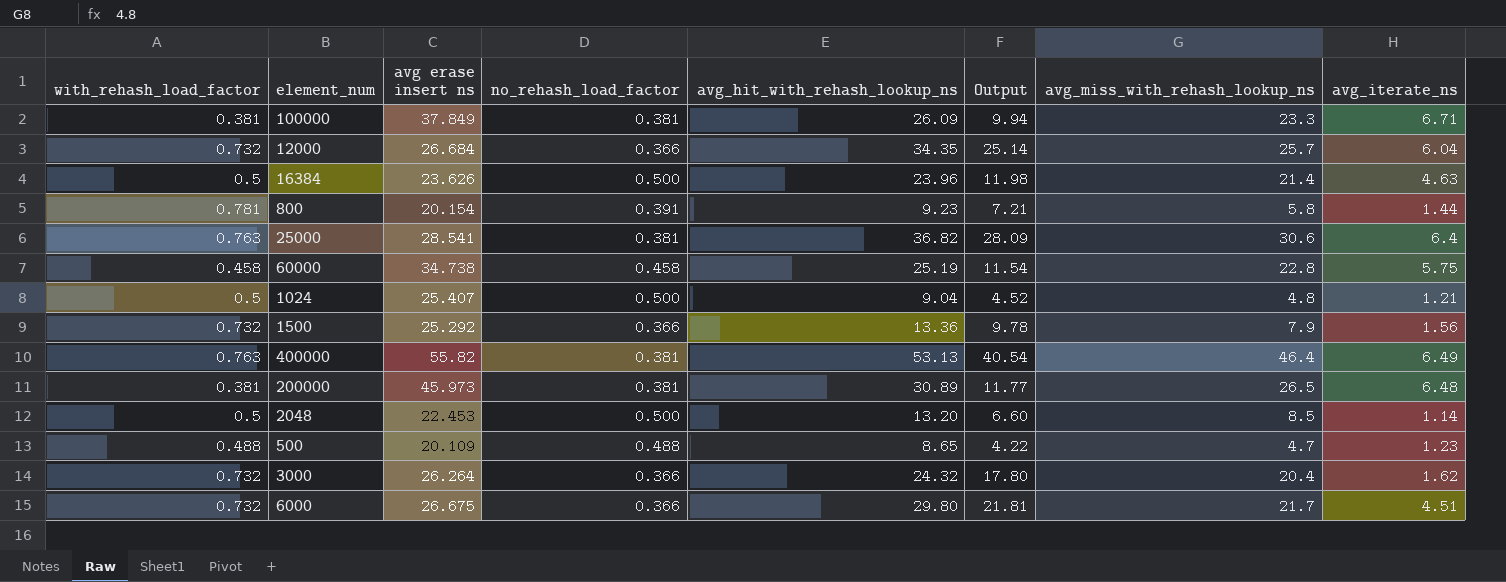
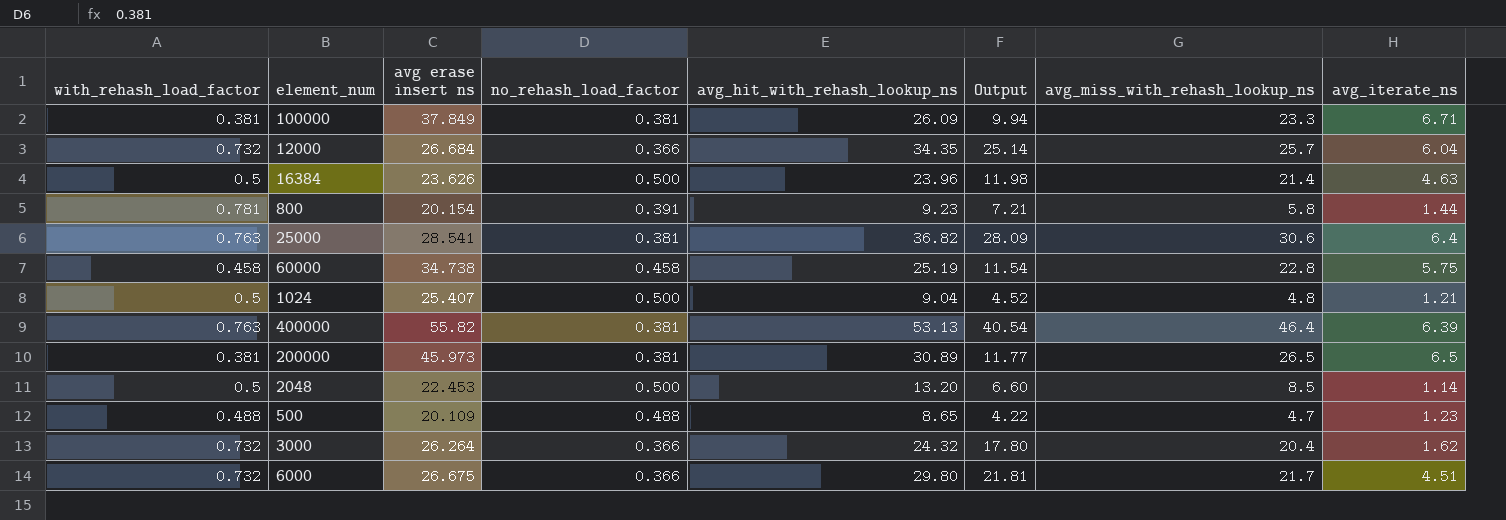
row 1500: 0.732 | 25.292 | 0.366 | 13.36 | 9.78 | 7.9 | 1.56 -> none
400000 | avg_iterate_ns: 6.49 -> 6.39
200000 | avg_iterate_ns: 6.48 -> 6.5

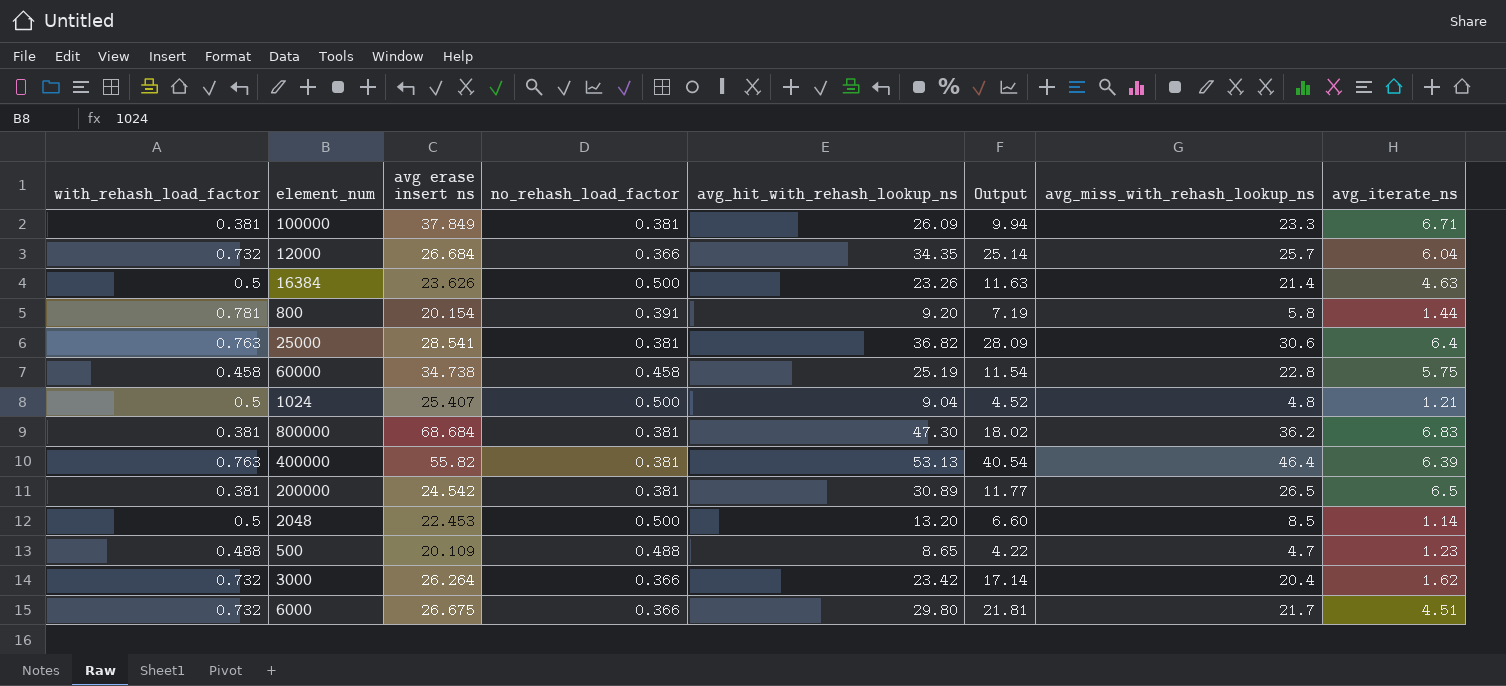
16384 | avg_hit_with_rehash_lookup_ns: 23.96 -> 23.26
16384 | Output: 11.98 -> 11.63
800 | avg_hit_with_rehash_lookup_ns: 9.23 -> 9.20
800 | Output: 7.21 -> 7.19
row 800000: none -> 0.381 | 68.684 | 0.381 | 47.30 | 18.02 | 36.2 | 6.83
200000 | avg erase insert ns: 45.973 -> 24.542
3000 | avg_hit_with_rehash_lookup_ns: 24.32 -> 23.42
3000 | Output: 17.80 -> 17.14

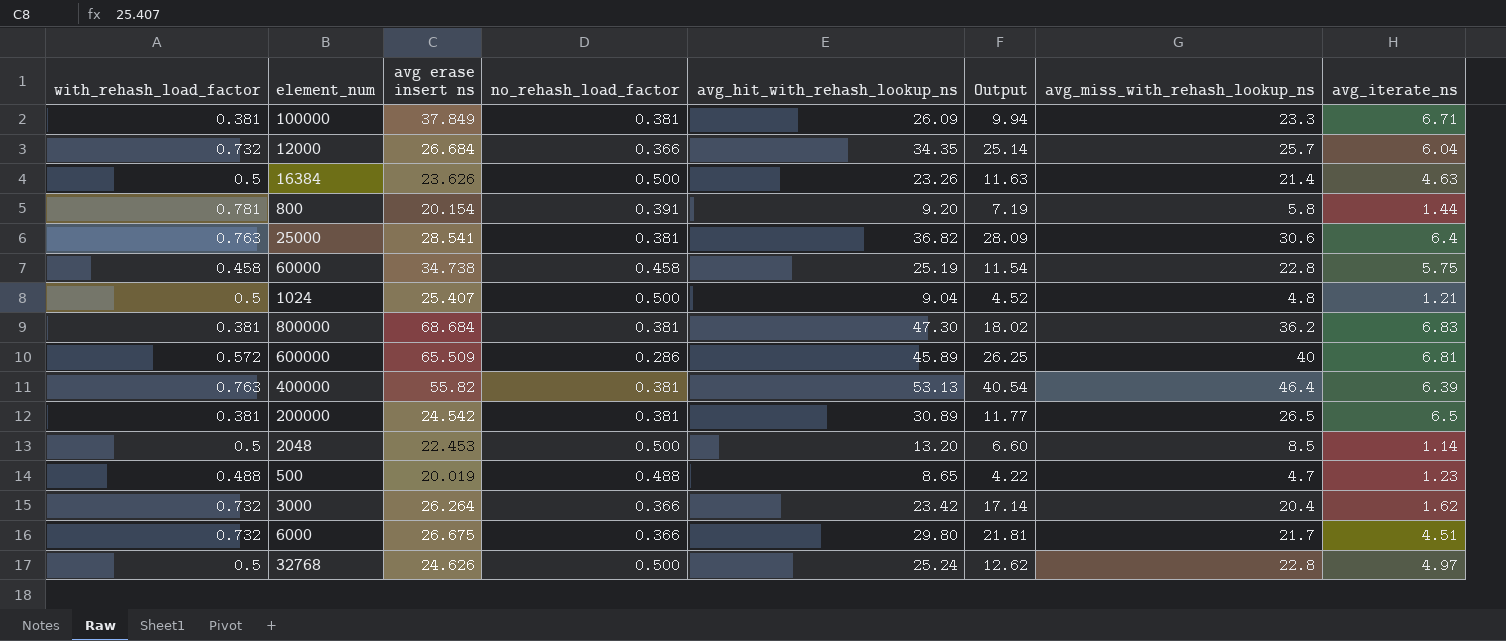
row 600000: none -> 0.572 | 65.509 | 0.286 | 45.89 | 26.25 | 40 | 6.81
500 | avg erase insert ns: 20.109 -> 20.019
row 32768: none -> 0.5 | 24.626 | 0.500 | 25.24 | 12.62 | 22.8 | 4.97

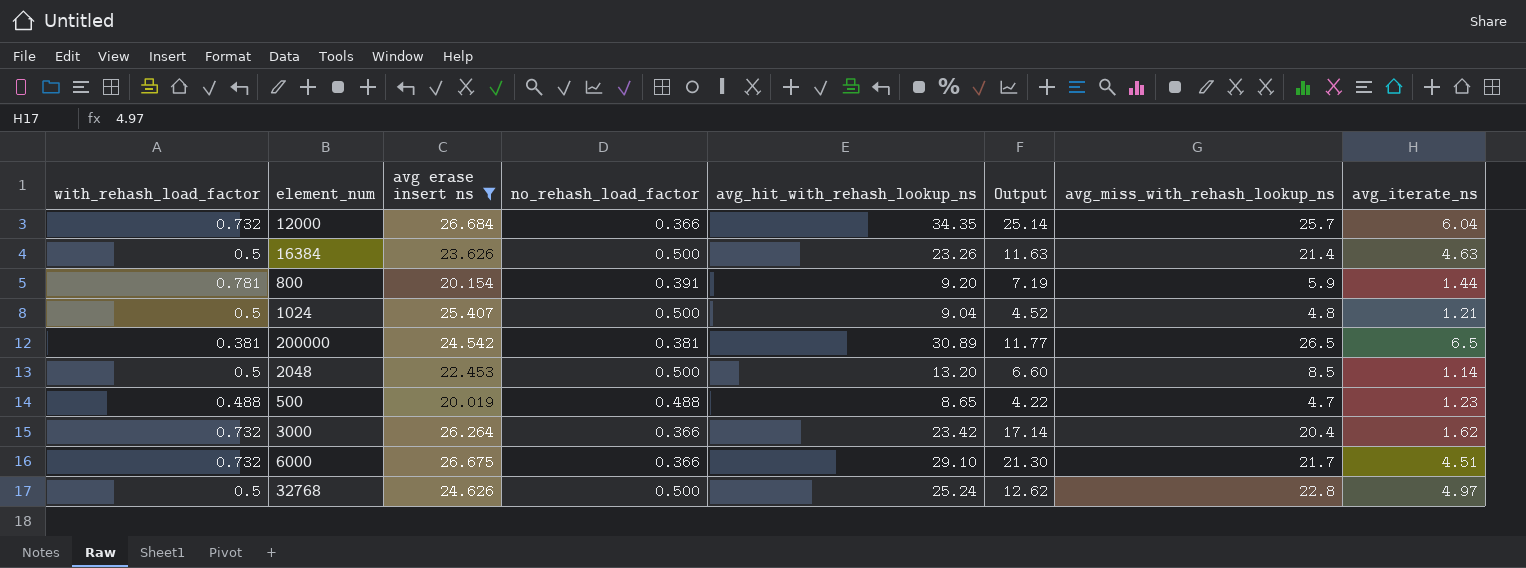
filter: none -> avg erase insert ns <= 26.684
800 | avg_miss_with_rehash_lookup_ns: 5.8 -> 5.9
6000 | avg_hit_with_rehash_lookup_ns: 29.80 -> 29.10
6000 | Output: 21.81 -> 21.30

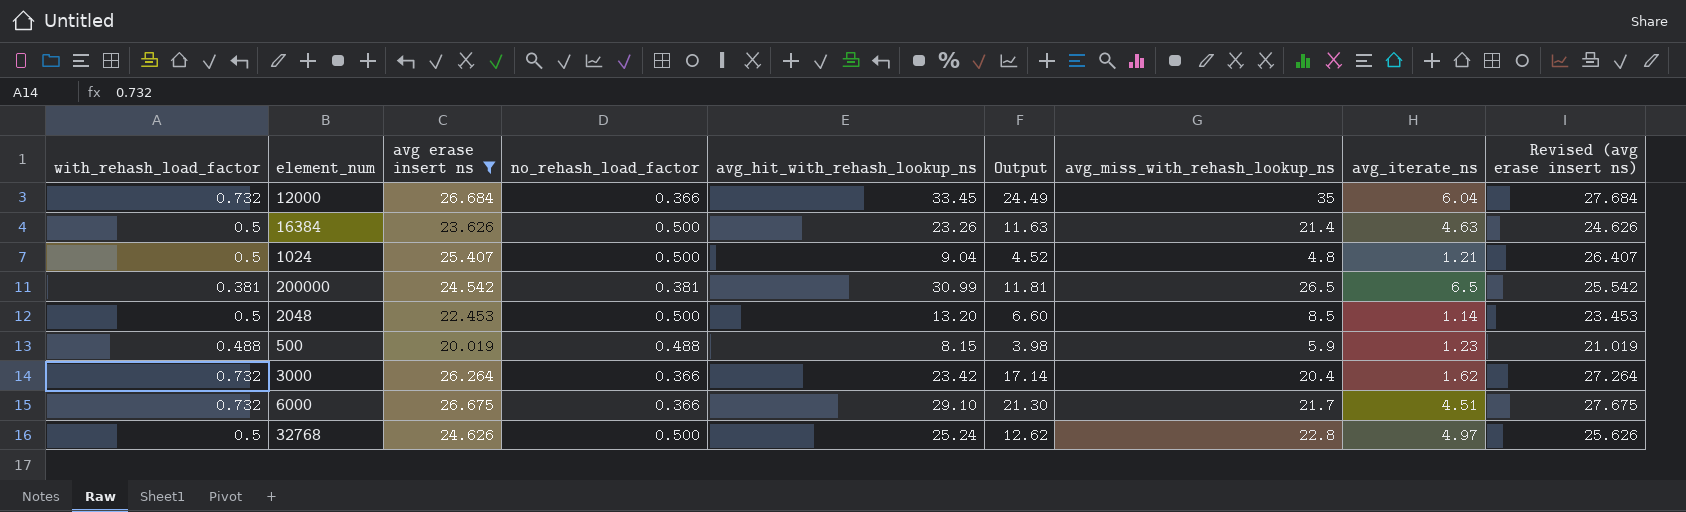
column Revised (avg erase insert ns) | formula: none -> [avg erase insert ns] + 1
row 800: 0.781 | 20.154 | 0.391 | 9.20 | 7.19 | 5.9 | 1.44 -> none
12000 | avg_hit_with_rehash_lookup_ns: 34.35 -> 33.45
12000 | Output: 25.14 -> 24.49
12000 | avg_miss_with_rehash_lookup_ns: 25.7 -> 35
200000 | avg_hit_with_rehash_lookup_ns: 30.89 -> 30.99
200000 | Output: 11.77 -> 11.81
500 | avg_hit_with_rehash_lookup_ns: 8.65 -> 8.15
500 | Output: 4.22 -> 3.98
500 | avg_miss_with_rehash_lookup_ns: 4.7 -> 5.9

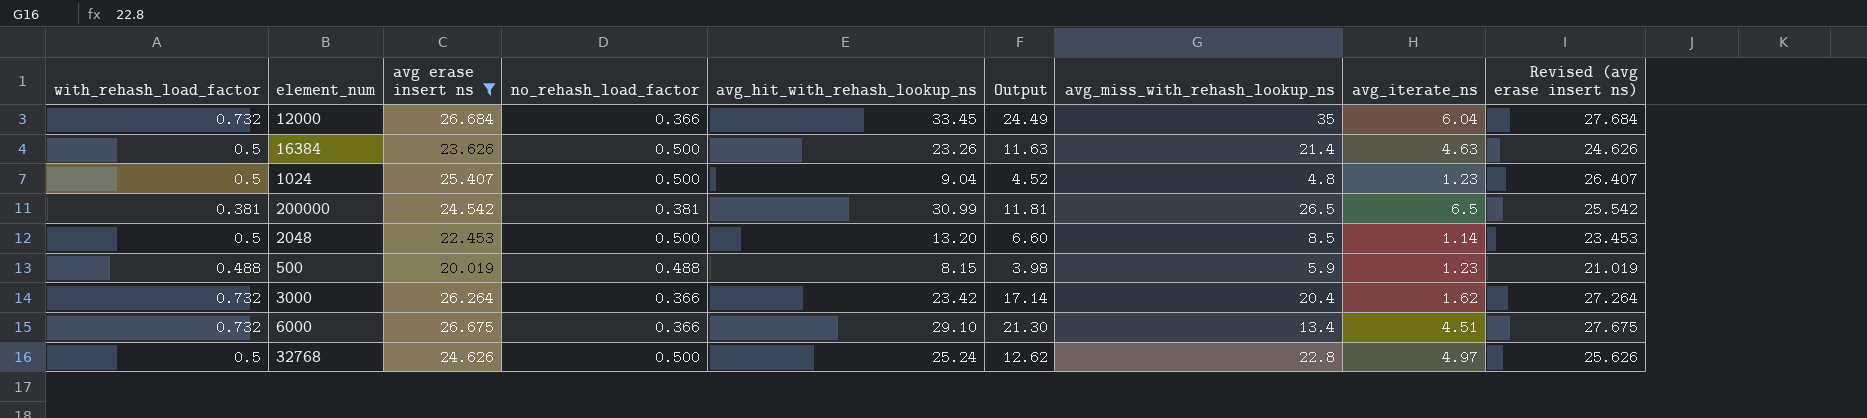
1024 | avg_iterate_ns: 1.21 -> 1.23
6000 | avg_miss_with_rehash_lookup_ns: 21.7 -> 13.4

